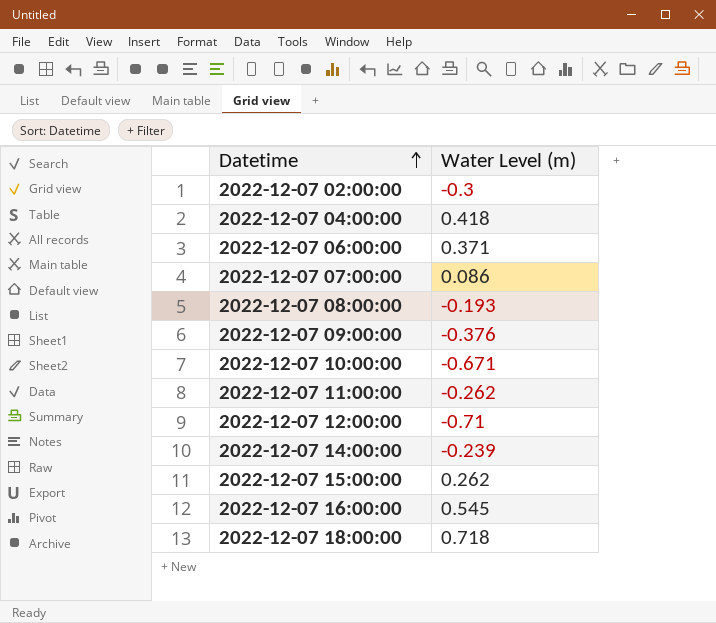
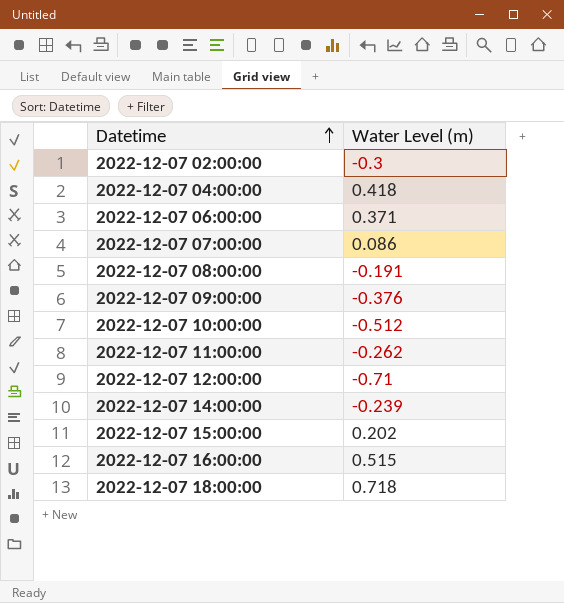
2022-12-07 08:00:00 | Water Level (m): -0.193 -> -0.191
2022-12-07 10:00:00 | Water Level (m): -0.671 -> -0.512
2022-12-07 15:00:00 | Water Level (m): 0.262 -> 0.202
2022-12-07 16:00:00 | Water Level (m): 0.545 -> 0.515

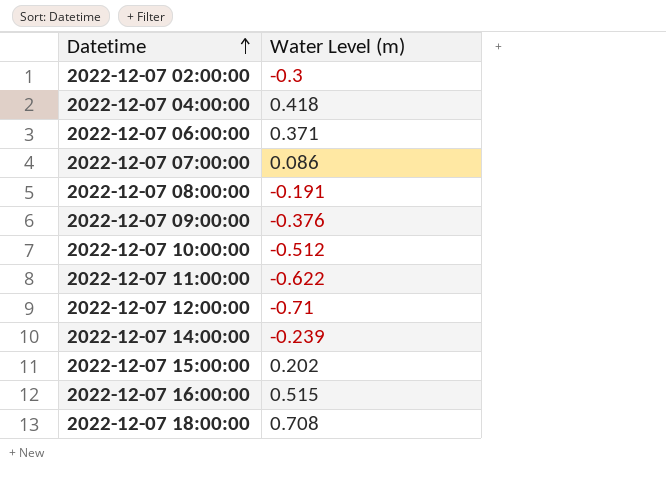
2022-12-07 11:00:00 | Water Level (m): -0.262 -> -0.622
2022-12-07 18:00:00 | Water Level (m): 0.718 -> 0.708

